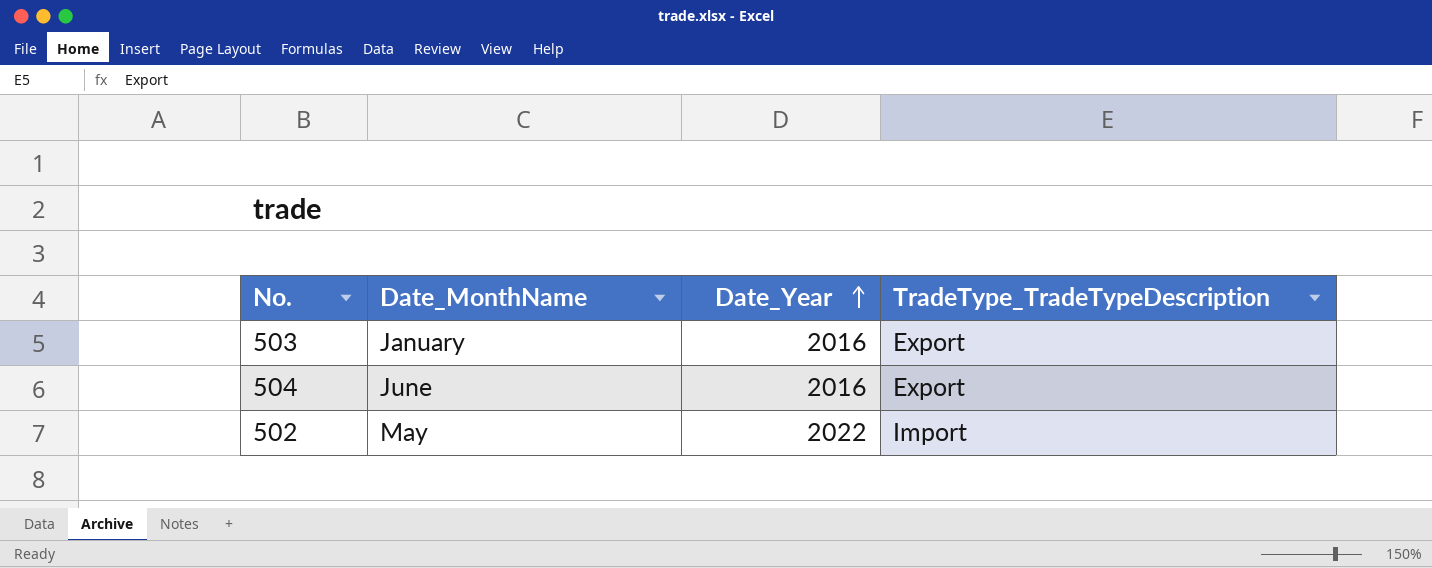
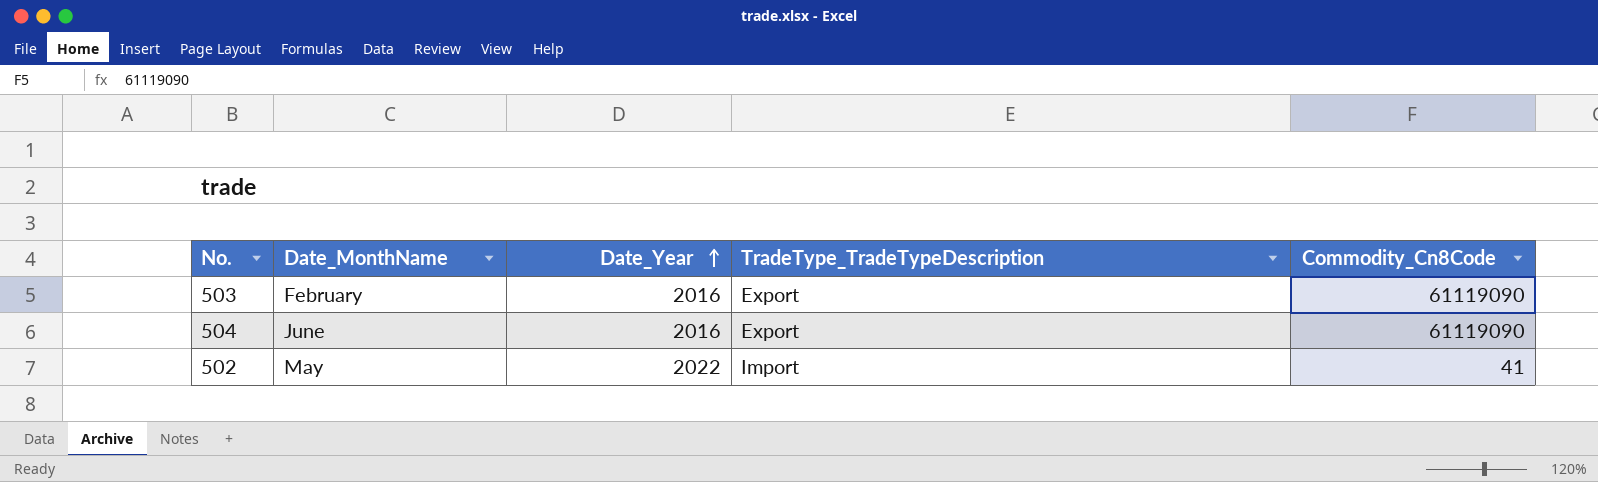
column Commodity_Cn8Code | position: none -> 5
503 | Date_MonthName: January -> February

